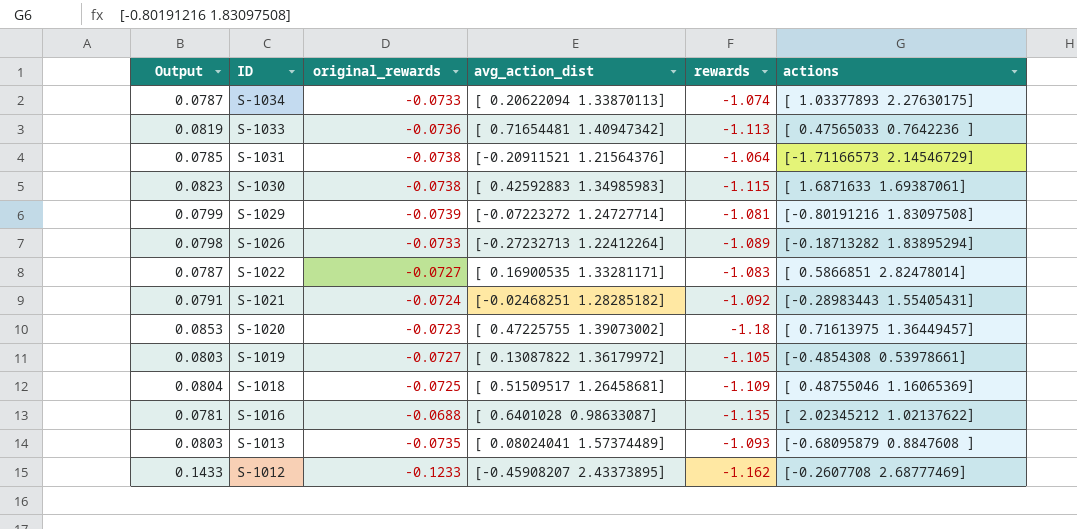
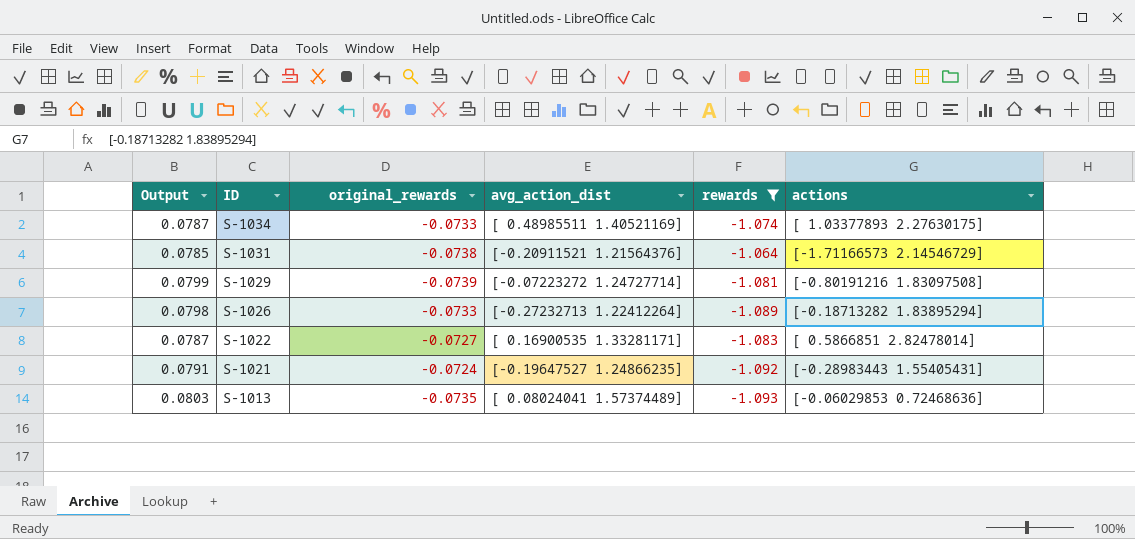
filter: none -> rewards >= -1.093
S-1034 | avg_action_dist: [ 0.20622094 1.33870113] -> [ 0.48985511 1.40521169]
S-1021 | avg_action_dist: [-0.02468251 1.28285182] -> [-0.19647527 1.24866235]
S-1013 | actions: [-0.68095879 0.8847608 ] -> [-0.06029853 0.72468636]

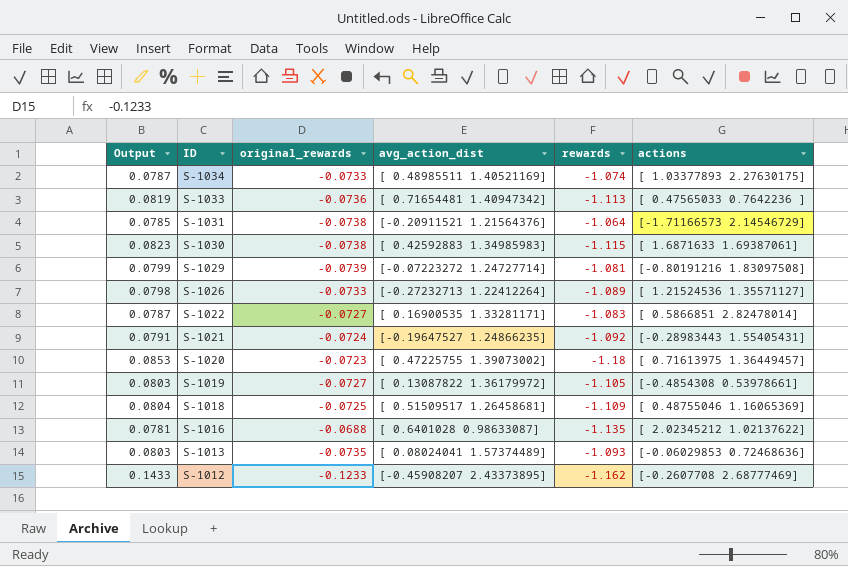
filter: rewards >= -1.093 -> none
S-1026 | actions: [-0.18713282 1.83895294] -> [ 1.21524536 1.35571127]

